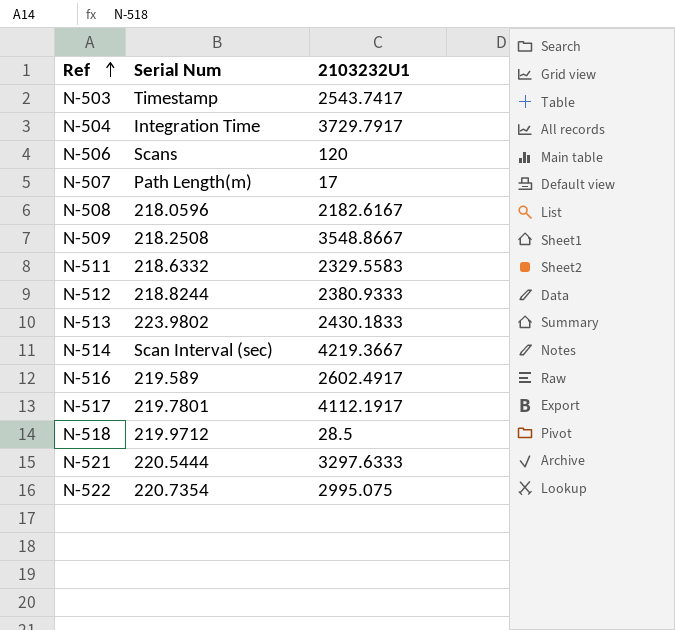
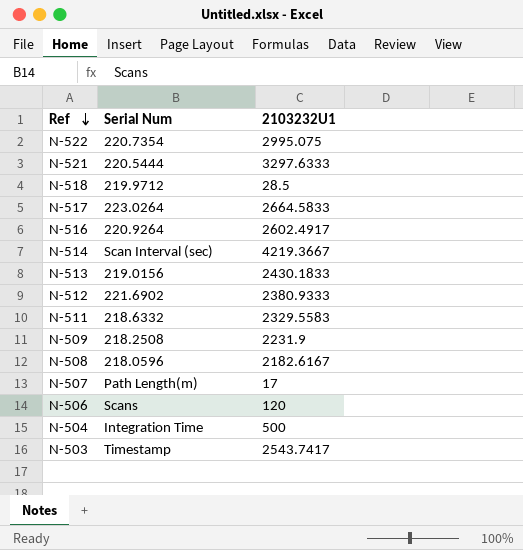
row order: Ref ascending -> Ref descending
N-517 | Serial Num: 219.7801 -> 223.0264
N-517 | 2103232U1: 4112.1917 -> 2664.5833
N-516 | Serial Num: 219.589 -> 220.9264
N-513 | Serial Num: 223.9802 -> 219.0156
N-512 | Serial Num: 218.8244 -> 221.6902
N-509 | 2103232U1: 3548.8667 -> 2231.9
N-504 | 2103232U1: 3729.7917 -> 500

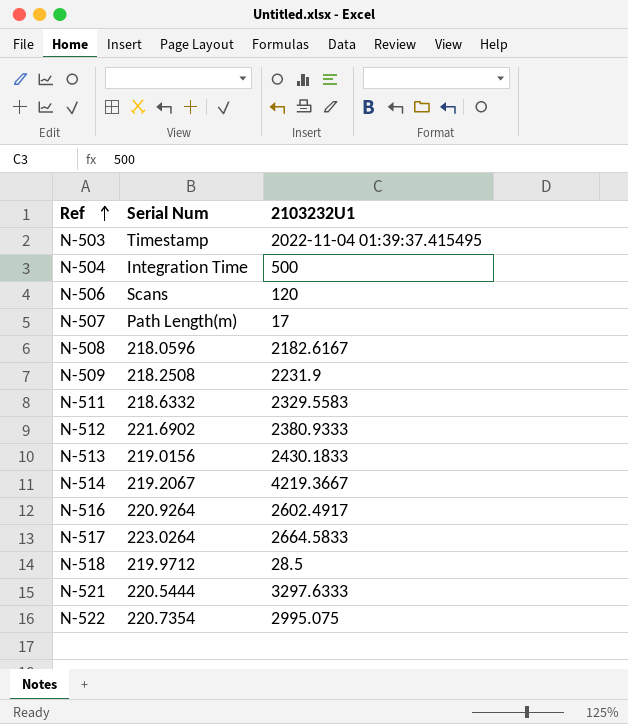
row order: Ref descending -> Ref ascending
N-503 | 2103232U1: 2543.7417 -> 2022-11-04 01:39:37.415495
N-514 | Serial Num: Scan Interval (sec) -> 219.2067

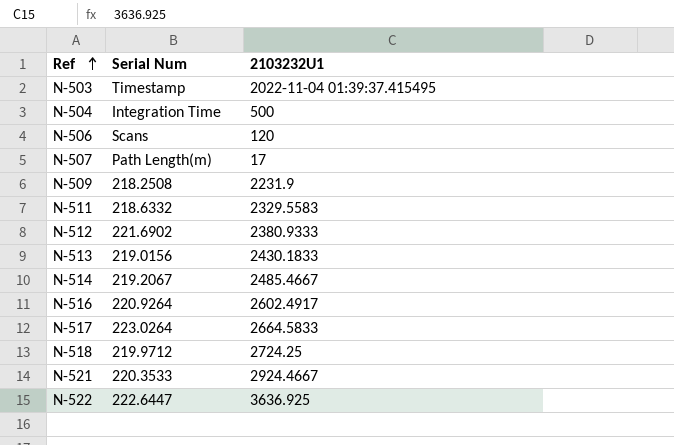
row N-508: 218.0596 | 2182.6167 -> none
N-514 | 2103232U1: 4219.3667 -> 2485.4667
N-518 | 2103232U1: 28.5 -> 2724.25
N-521 | Serial Num: 220.5444 -> 220.3533
N-521 | 2103232U1: 3297.6333 -> 2924.4667
N-522 | Serial Num: 220.7354 -> 222.6447
N-522 | 2103232U1: 2995.075 -> 3636.925

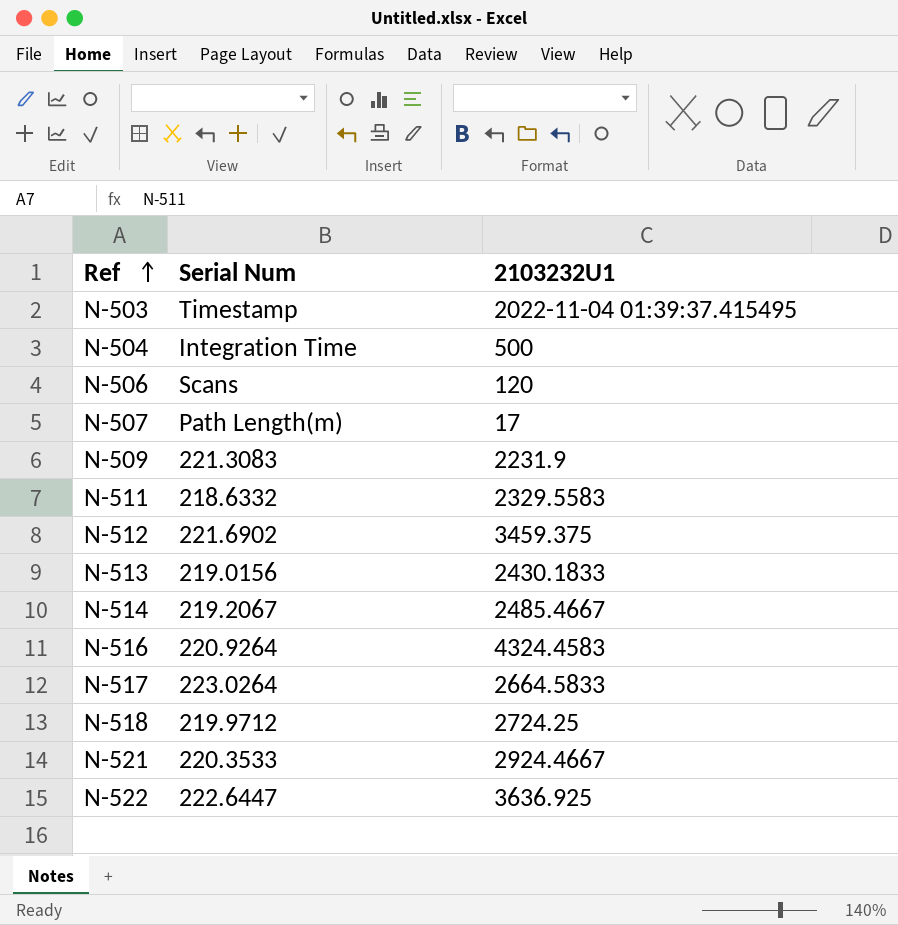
N-509 | Serial Num: 218.2508 -> 221.3083
N-512 | 2103232U1: 2380.9333 -> 3459.375
N-516 | 2103232U1: 2602.4917 -> 4324.4583

